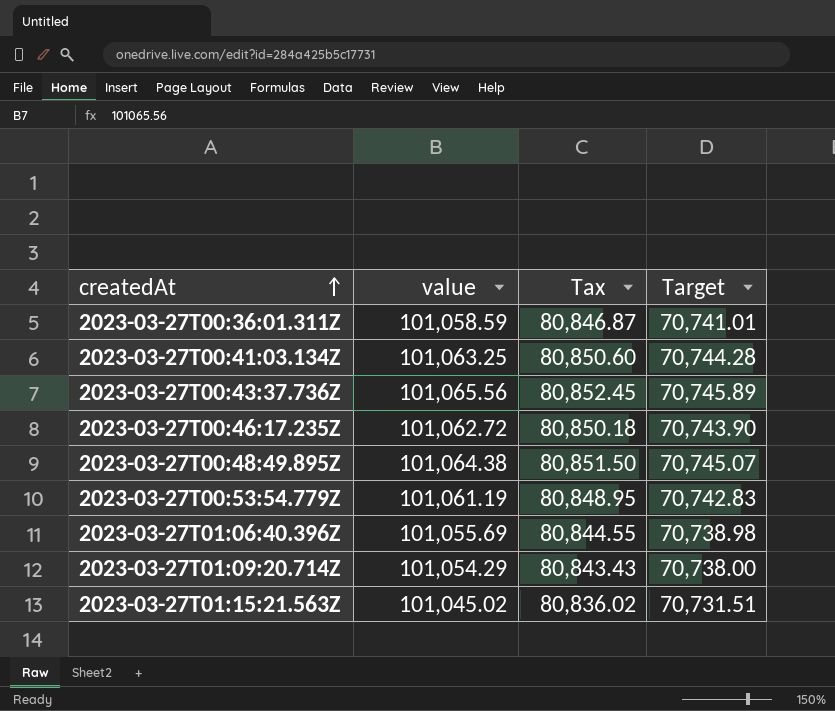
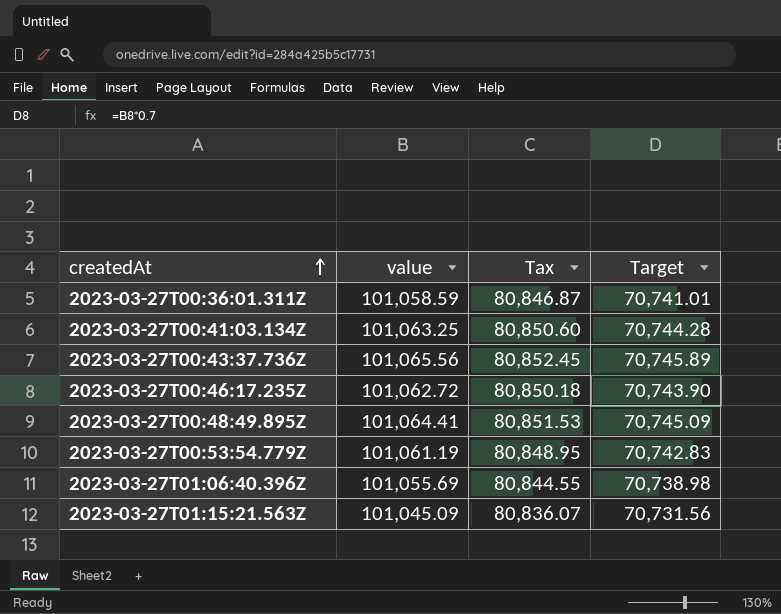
row 2023-03-27T01:09:20.714Z: 101,054.29 | 80,843.43 | 70,738.00 -> none
2023-03-27T00:48:49.895Z | value: 101,064.38 -> 101,064.41
2023-03-27T00:48:49.895Z | Tax: 80,851.50 -> 80,851.53
2023-03-27T00:48:49.895Z | Target: 70,745.07 -> 70,745.09
2023-03-27T01:15:21.563Z | value: 101,045.02 -> 101,045.09
2023-03-27T01:15:21.563Z | Tax: 80,836.02 -> 80,836.07
2023-03-27T01:15:21.563Z | Target: 70,731.51 -> 70,731.56

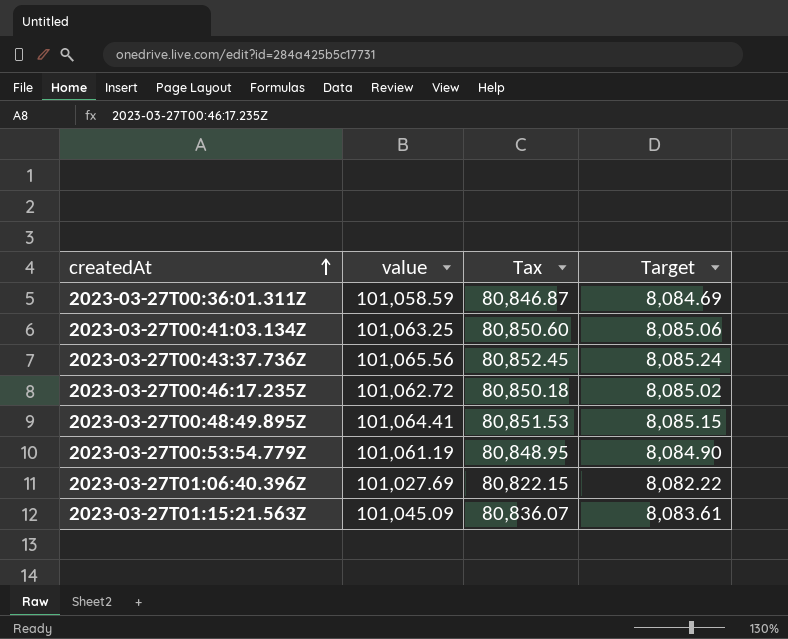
column Target | formula: [value] * 0.7 -> [value] * 0.08
2023-03-27T01:06:40.396Z | value: 101,055.69 -> 101,027.69
2023-03-27T01:06:40.396Z | Tax: 80,844.55 -> 80,822.15

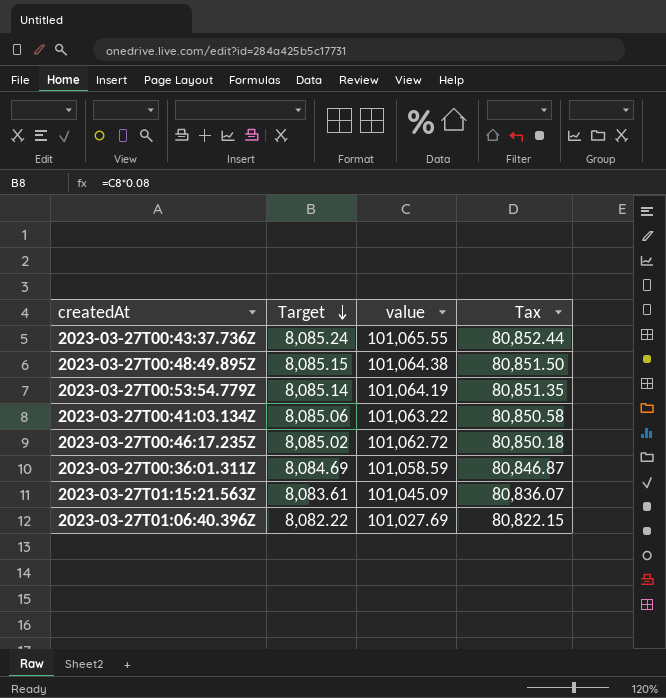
row order: createdAt ascending -> Target descending
column Target | position: 4 -> 2
2023-03-27T00:43:37.736Z | value: 101,065.56 -> 101,065.55
2023-03-27T00:43:37.736Z | Tax: 80,852.45 -> 80,852.44
2023-03-27T00:48:49.895Z | value: 101,064.41 -> 101,064.38
2023-03-27T00:48:49.895Z | Tax: 80,851.53 -> 80,851.50
2023-03-27T00:53:54.779Z | Target: 8,084.90 -> 8,085.14
2023-03-27T00:53:54.779Z | value: 101,061.19 -> 101,064.19
2023-03-27T00:53:54.779Z | Tax: 80,848.95 -> 80,851.35
2023-03-27T00:41:03.134Z | value: 101,063.25 -> 101,063.22
2023-03-27T00:41:03.134Z | Tax: 80,850.60 -> 80,850.58

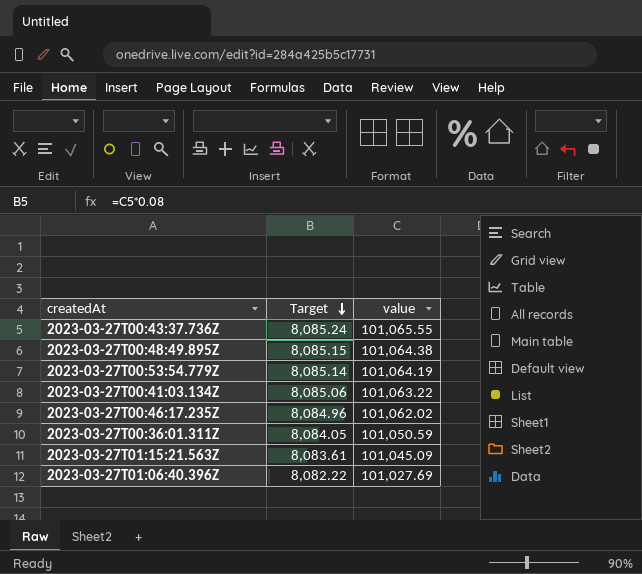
column Tax | formula: [value] * 0.8 -> none
2023-03-27T00:46:17.235Z | Target: 8,085.02 -> 8,084.96
2023-03-27T00:46:17.235Z | value: 101,062.72 -> 101,062.02
2023-03-27T00:36:01.311Z | Target: 8,084.69 -> 8,084.05
2023-03-27T00:36:01.311Z | value: 101,058.59 -> 101,050.59

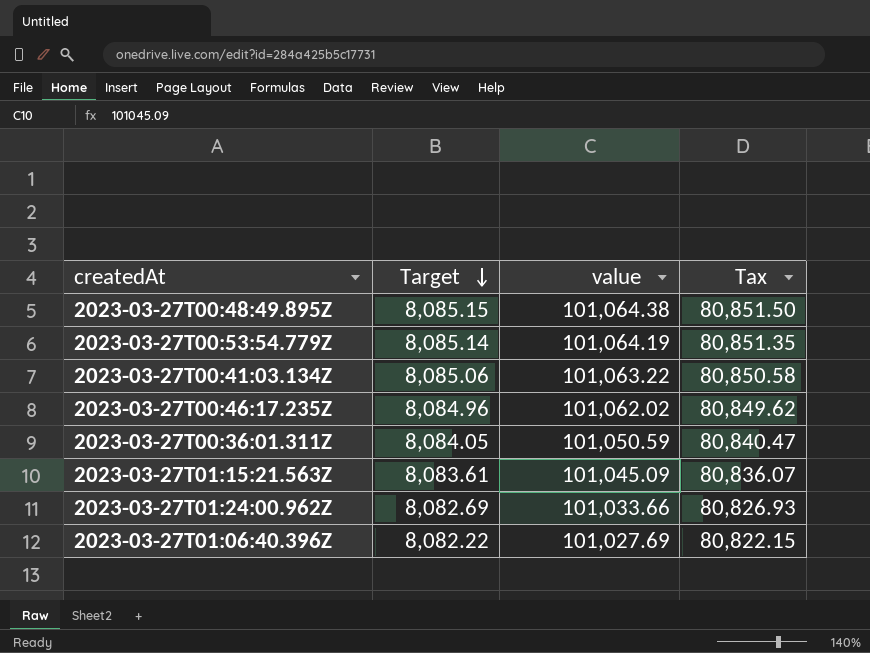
column Tax | formula: none -> [value] * 0.8
row 2023-03-27T00:43:37.736Z: 8,085.24 | 101,065.55 -> none
row 2023-03-27T01:24:00.962Z: none -> 8,082.69 | 101,033.66 | 80,826.93

